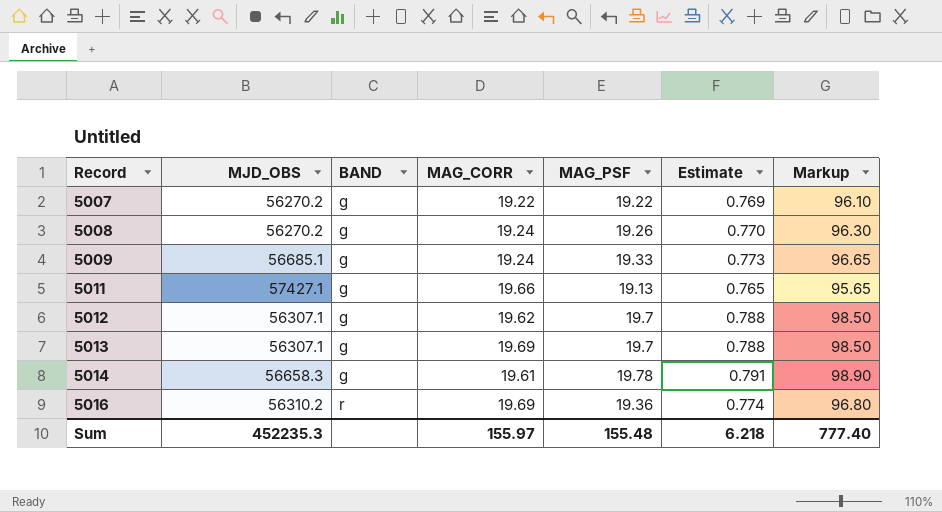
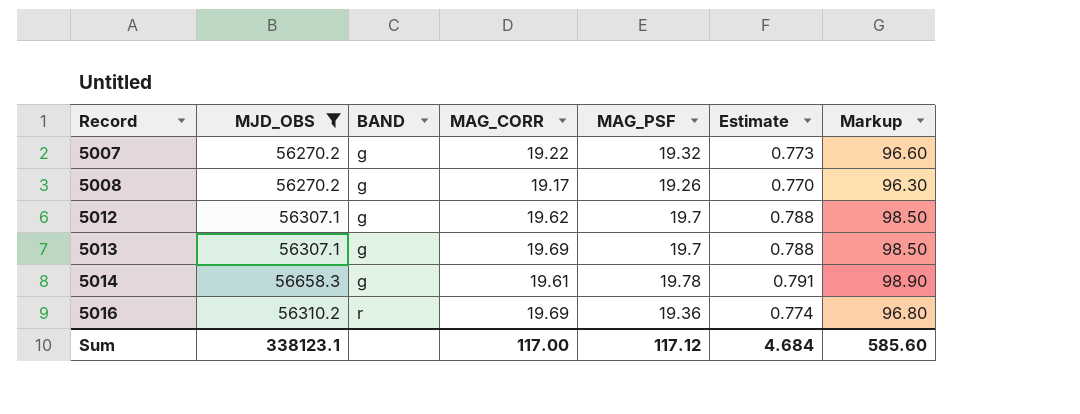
filter: none -> MJD_OBS <= 56658.3
5007 | MAG_PSF: 19.22 -> 19.32
5007 | Estimate: 0.769 -> 0.773
5007 | Markup: 96.10 -> 96.60
5008 | MAG_CORR: 19.24 -> 19.17
Sum | MJD_OBS: 452235.3 -> 338123.1
Sum | MAG_CORR: 155.97 -> 117.00
Sum | MAG_PSF: 155.48 -> 117.12
Sum | Estimate: 6.218 -> 4.684
Sum | Markup: 777.40 -> 585.60

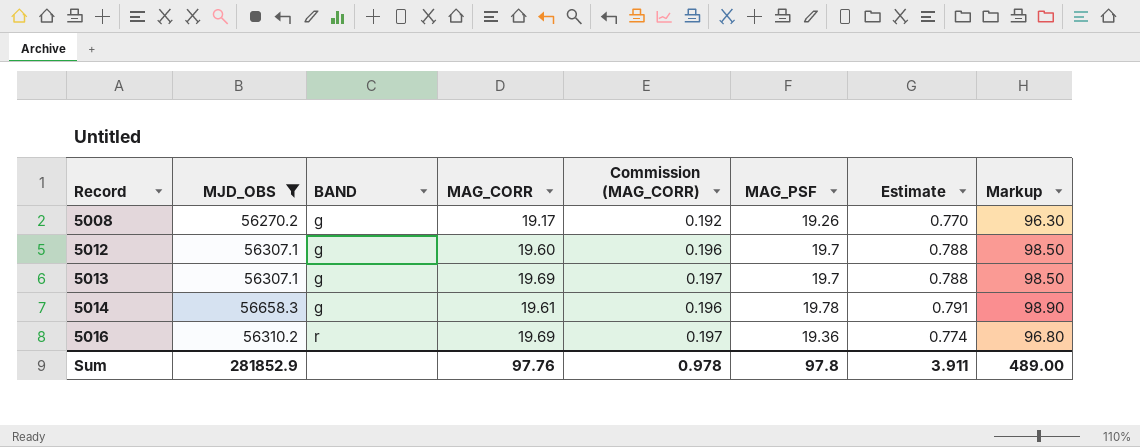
column Commission (MAG_CORR) | formula: none -> [MAG_CORR] * 0.01
row 5007: 56270.2 | g | 19.22 | 19.32 | 0.773 | 96.60 -> none
5012 | MAG_CORR: 19.62 -> 19.60
Sum | MJD_OBS: 338123.1 -> 281852.9
Sum | MAG_CORR: 117.00 -> 97.76
Sum | MAG_PSF: 117.12 -> 97.8
Sum | Estimate: 4.684 -> 3.911
Sum | Markup: 585.60 -> 489.00

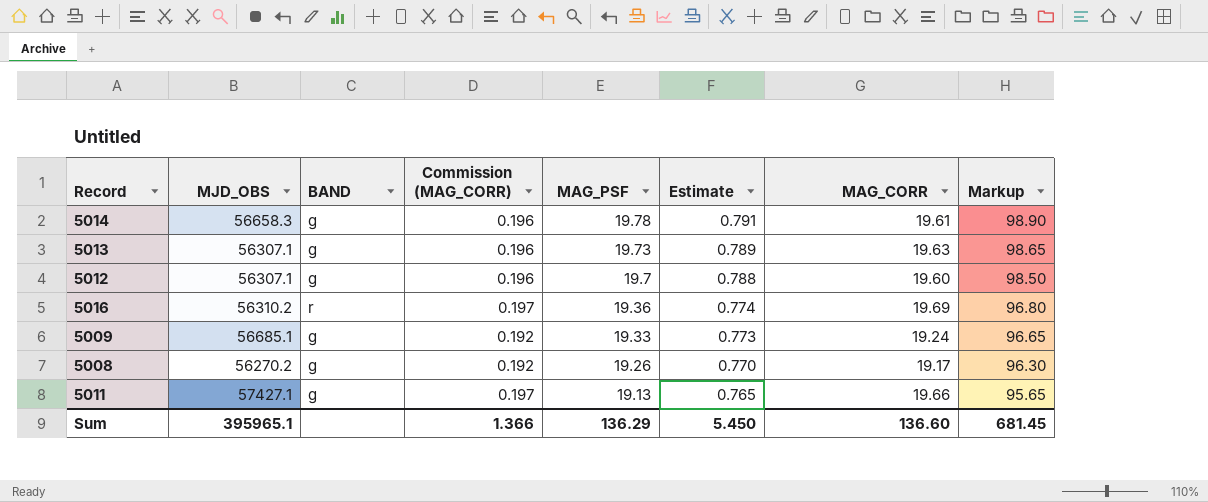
filter: MJD_OBS <= 56658.3 -> none
row order: Record ascending -> MAG_PSF descending
column MAG_CORR | position: 4 -> 7
5013 | Commission (MAG_CORR): 0.197 -> 0.196
5013 | MAG_PSF: 19.7 -> 19.73
5013 | Estimate: 0.788 -> 0.789
5013 | MAG_CORR: 19.69 -> 19.63
5013 | Markup: 98.50 -> 98.65
Sum | MJD_OBS: 281852.9 -> 395965.1
Sum | Commission (MAG_CORR): 0.978 -> 1.366
Sum | MAG_PSF: 97.8 -> 136.29
Sum | Estimate: 3.911 -> 5.450
Sum | MAG_CORR: 97.76 -> 136.60
Sum | Markup: 489.00 -> 681.45

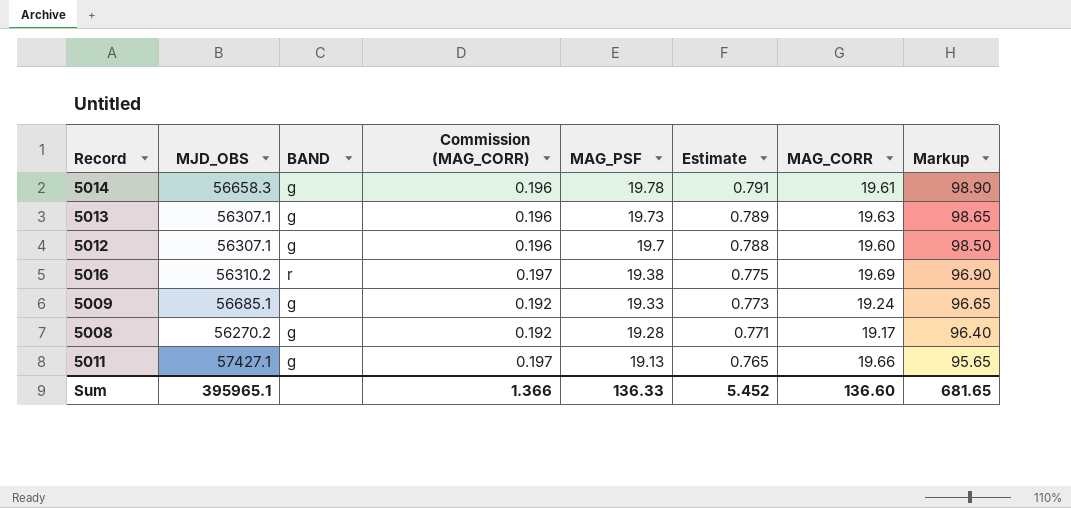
5016 | MAG_PSF: 19.36 -> 19.38
5016 | Estimate: 0.774 -> 0.775
5016 | Markup: 96.80 -> 96.90
5008 | MAG_PSF: 19.26 -> 19.28
5008 | Estimate: 0.770 -> 0.771
5008 | Markup: 96.30 -> 96.40
Sum | MAG_PSF: 136.29 -> 136.33
Sum | Estimate: 5.450 -> 5.452
Sum | Markup: 681.45 -> 681.65

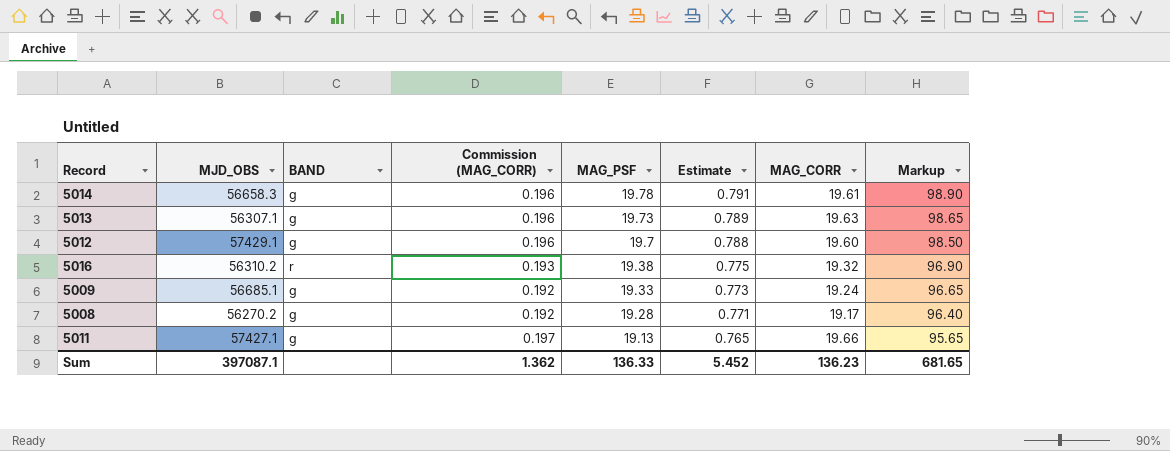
5012 | MJD_OBS: 56307.1 -> 57429.1
5016 | Commission (MAG_CORR): 0.197 -> 0.193
5016 | MAG_CORR: 19.69 -> 19.32
Sum | MJD_OBS: 395965.1 -> 397087.1
Sum | Commission (MAG_CORR): 1.366 -> 1.362
Sum | MAG_CORR: 136.60 -> 136.23

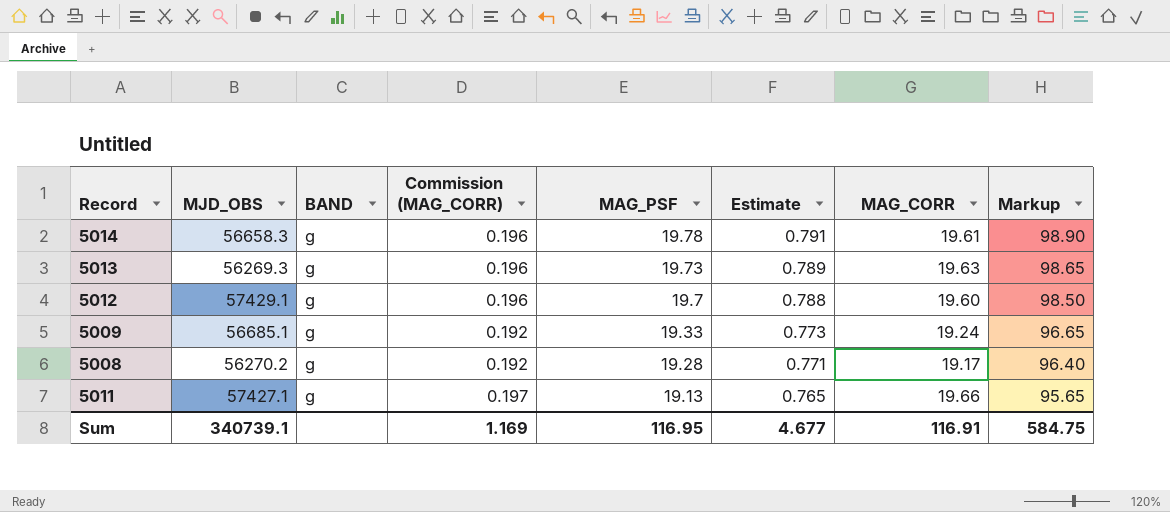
row 5016: 56310.2 | r | 0.193 | 19.38 | 0.775 | 19.32 | 96.90 -> none
5013 | MJD_OBS: 56307.1 -> 56269.3
Sum | MJD_OBS: 397087.1 -> 340739.1
Sum | Commission (MAG_CORR): 1.362 -> 1.169
Sum | MAG_PSF: 136.33 -> 116.95
Sum | Estimate: 5.452 -> 4.677
Sum | MAG_CORR: 136.23 -> 116.91
Sum | Markup: 681.65 -> 584.75

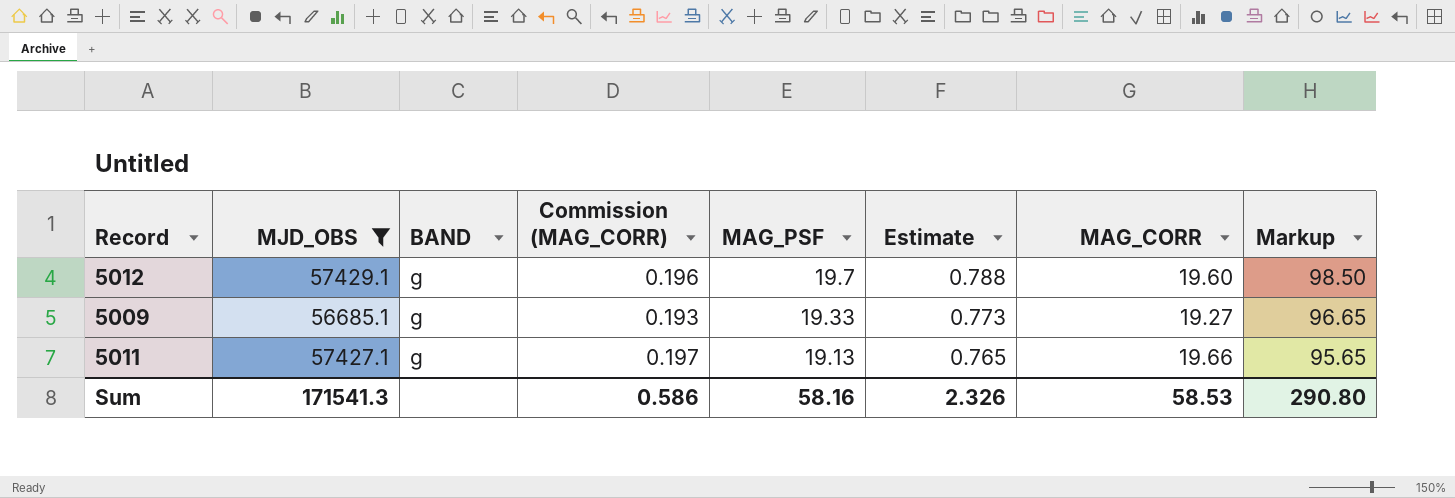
filter: none -> MJD_OBS >= 56685.1
5009 | Commission (MAG_CORR): 0.192 -> 0.193
5009 | MAG_CORR: 19.24 -> 19.27
Sum | MJD_OBS: 340739.1 -> 171541.3
Sum | Commission (MAG_CORR): 1.169 -> 0.586
Sum | MAG_PSF: 116.95 -> 58.16
Sum | Estimate: 4.677 -> 2.326
Sum | MAG_CORR: 116.91 -> 58.53
Sum | Markup: 584.75 -> 290.80

